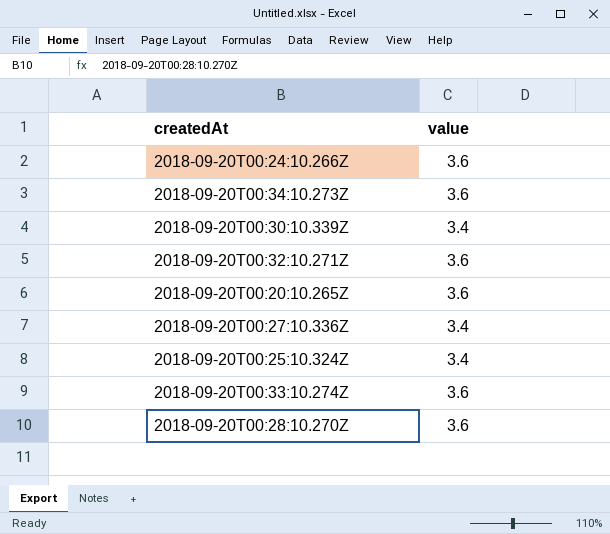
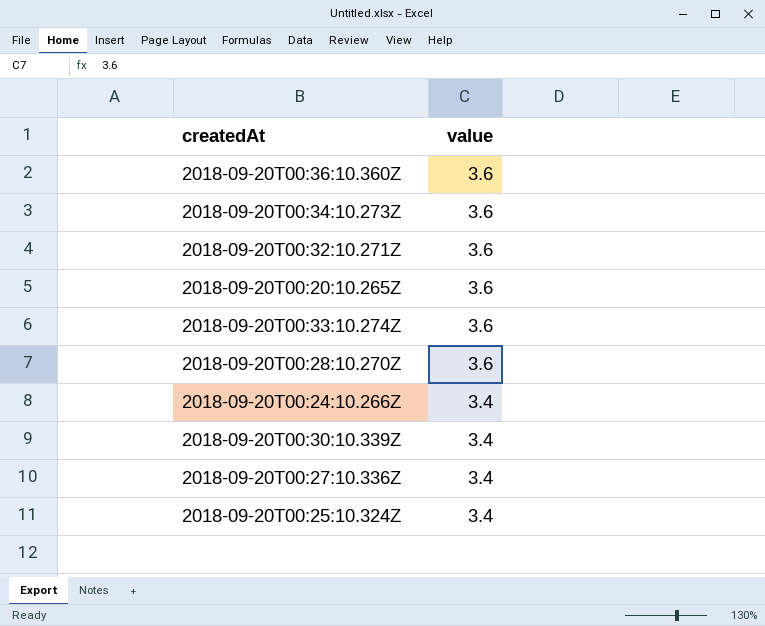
row order: none -> value descending
row 2018-09-20T00:36:10.360Z: none -> 3.6
2018-09-20T00:24:10.266Z | value: 3.6 -> 3.4

